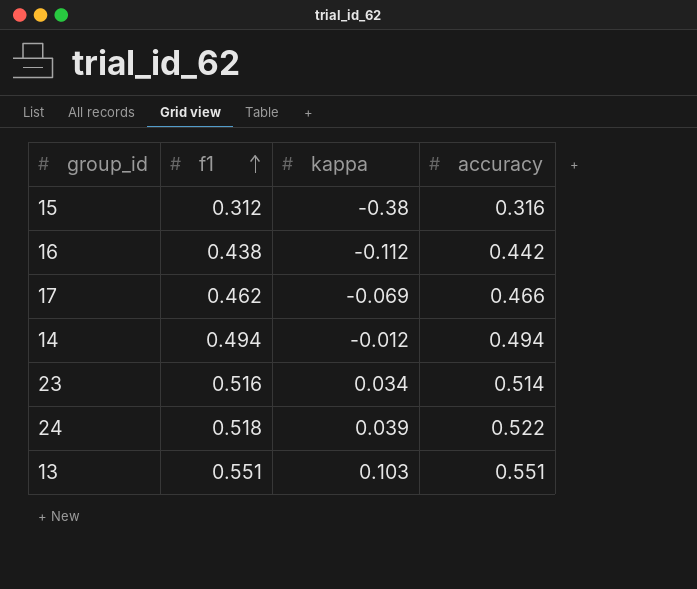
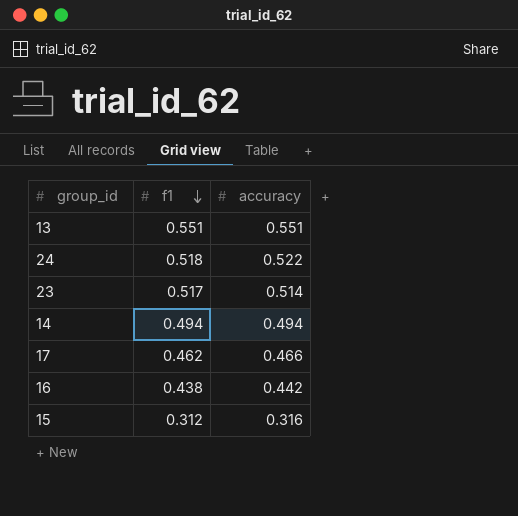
row order: f1 ascending -> f1 descending
column kappa | position: 3 -> none
23 | f1: 0.516 -> 0.517

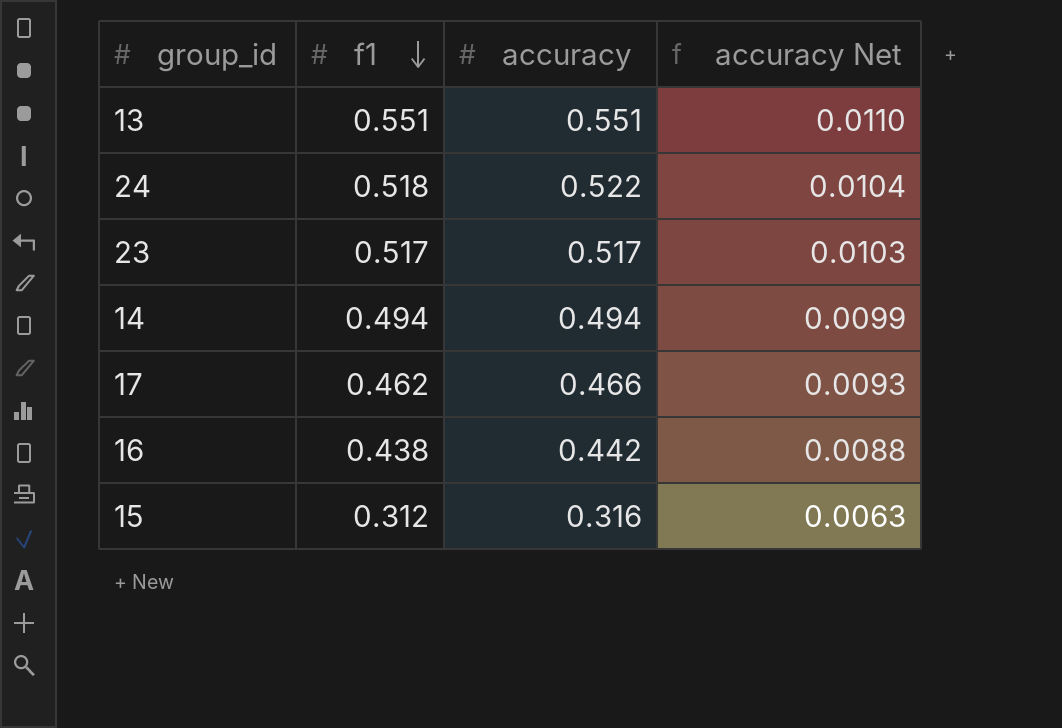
column accuracy Net | formula: none -> [accuracy] * 0.02
23 | accuracy: 0.514 -> 0.517

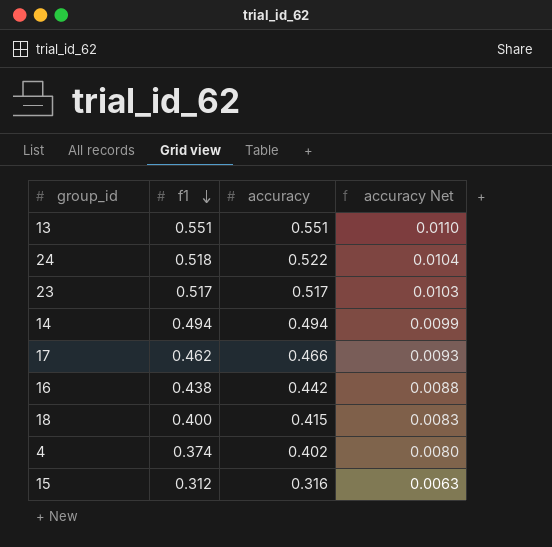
row 18: none -> 0.400 | 0.415 | 0.0083
row 4: none -> 0.374 | 0.402 | 0.0080

